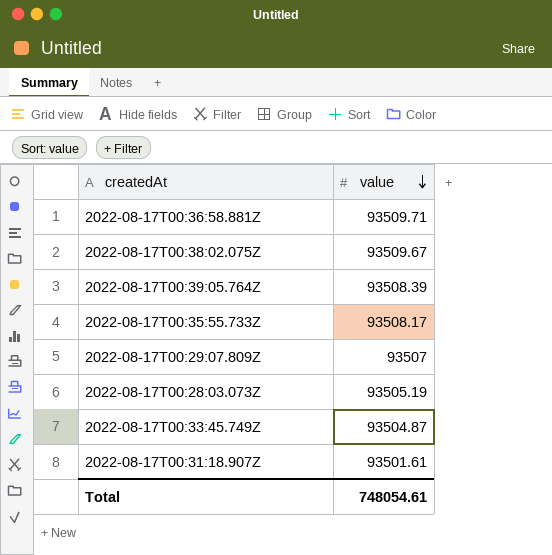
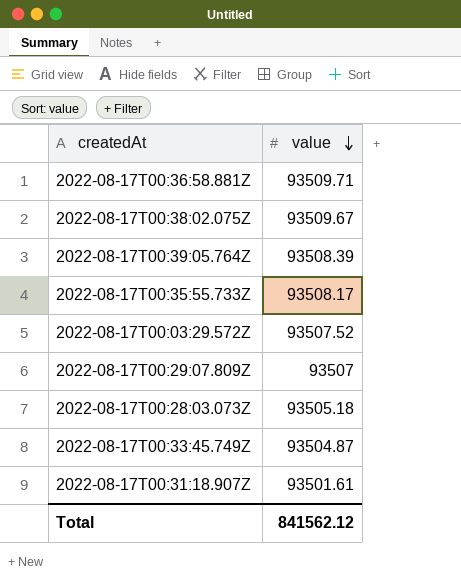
row 2022-08-17T00:03:29.572Z: none -> 93507.52
2022-08-17T00:28:03.073Z | value: 93505.19 -> 93505.18
Total | value: 748054.61 -> 841562.12

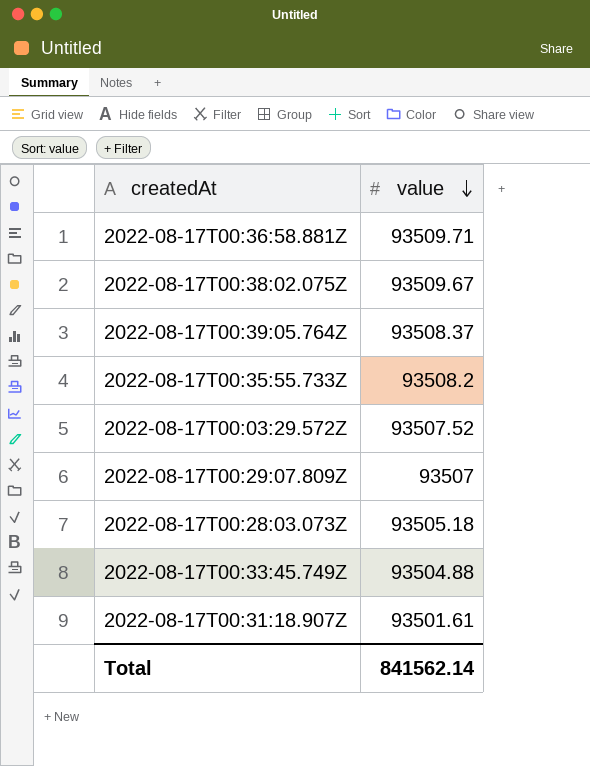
2022-08-17T00:39:05.764Z | value: 93508.39 -> 93508.37
2022-08-17T00:35:55.733Z | value: 93508.17 -> 93508.2
2022-08-17T00:33:45.749Z | value: 93504.87 -> 93504.88
Total | value: 841562.12 -> 841562.14

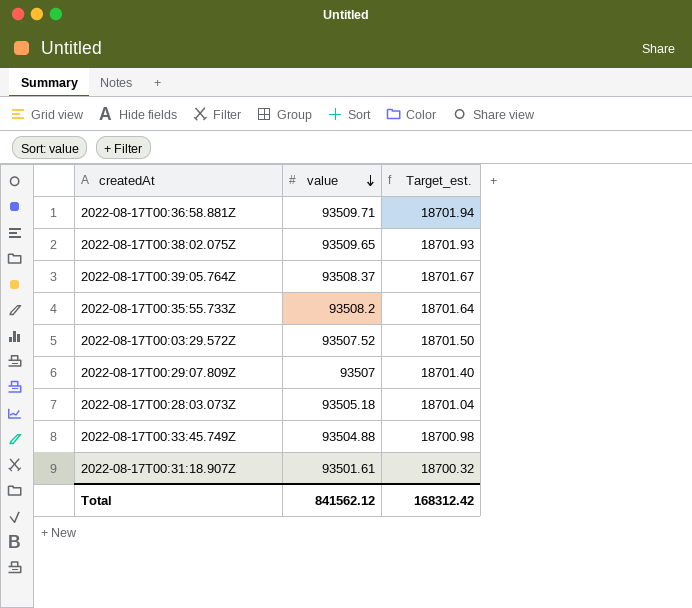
column Target_est. | formula: none -> [value] * 0.2
2022-08-17T00:38:02.075Z | value: 93509.67 -> 93509.65
Total | value: 841562.14 -> 841562.12

